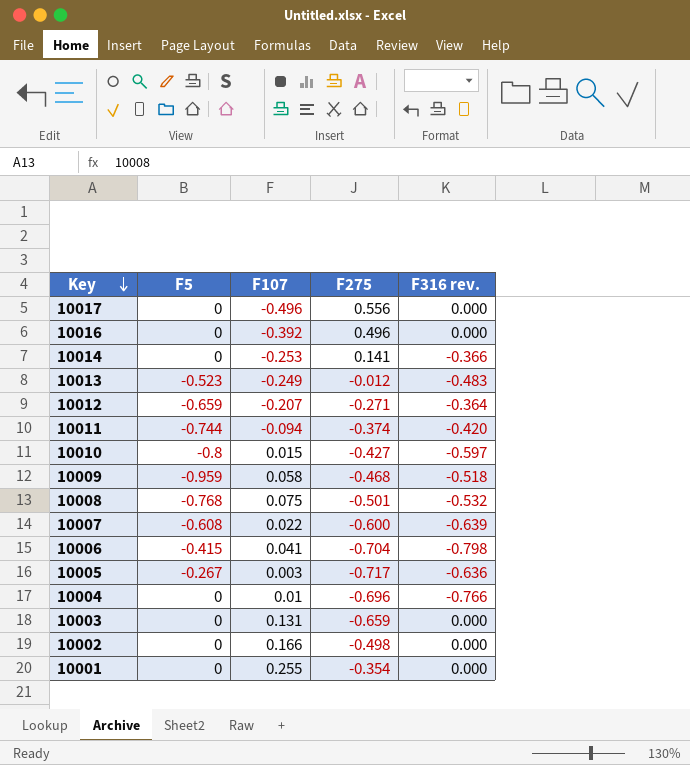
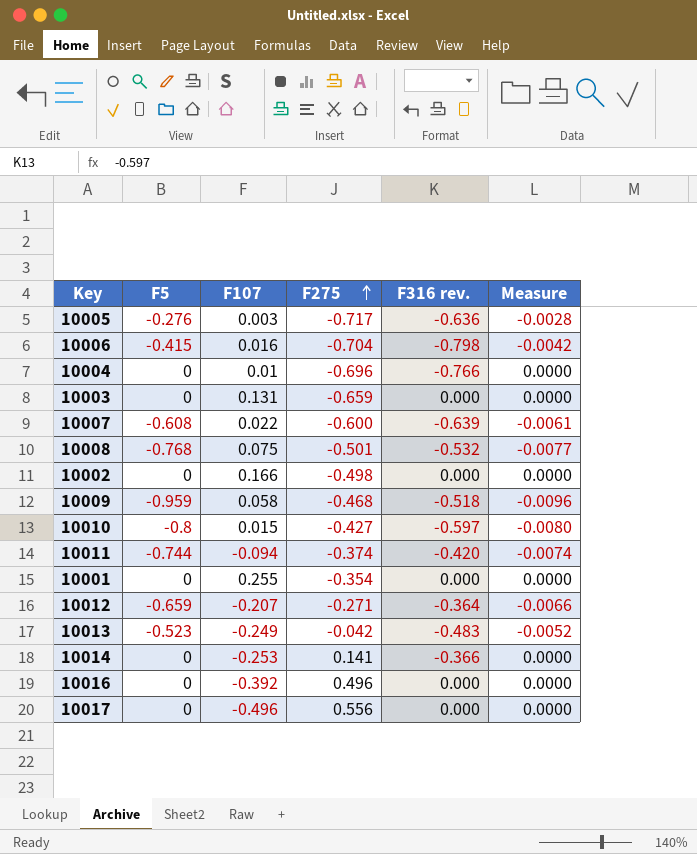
row order: Key descending -> F275 ascending
column Measure | formula: none -> [F5] * 0.01
10005 | F5: -0.267 -> -0.276
10006 | F107: 0.041 -> 0.016
10013 | F275: -0.012 -> -0.042

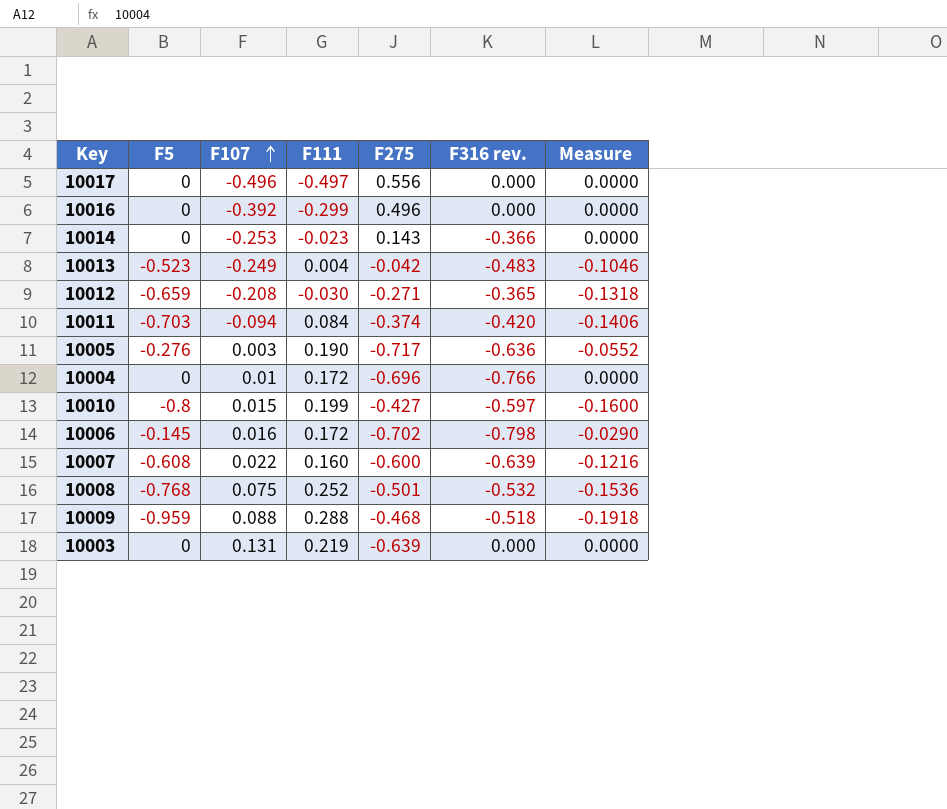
row order: F275 ascending -> F107 ascending
column F111 | position: none -> 4
column Measure | formula: [F5] * 0.01 -> [F5] * 0.2
row 10002: 0 | 0.166 | -0.498 | 0.000 | 0.0000 -> none
row 10001: 0 | 0.255 | -0.354 | 0.000 | 0.0000 -> none
10014 | F275: 0.141 -> 0.143
10012 | F107: -0.207 -> -0.208
10012 | F316 rev.: -0.364 -> -0.365
10011 | F5: -0.744 -> -0.703
10006 | F5: -0.415 -> -0.145
10006 | F275: -0.704 -> -0.702
10009 | F107: 0.058 -> 0.088
10003 | F275: -0.659 -> -0.639

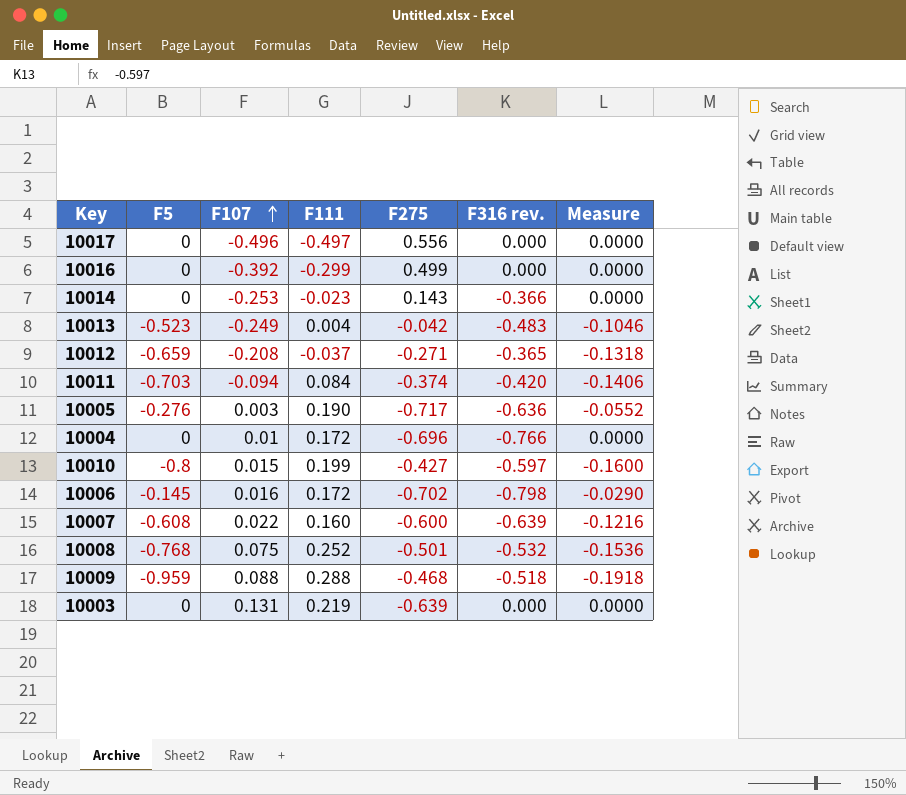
10016 | F275: 0.496 -> 0.499
10012 | F111: -0.030 -> -0.037

